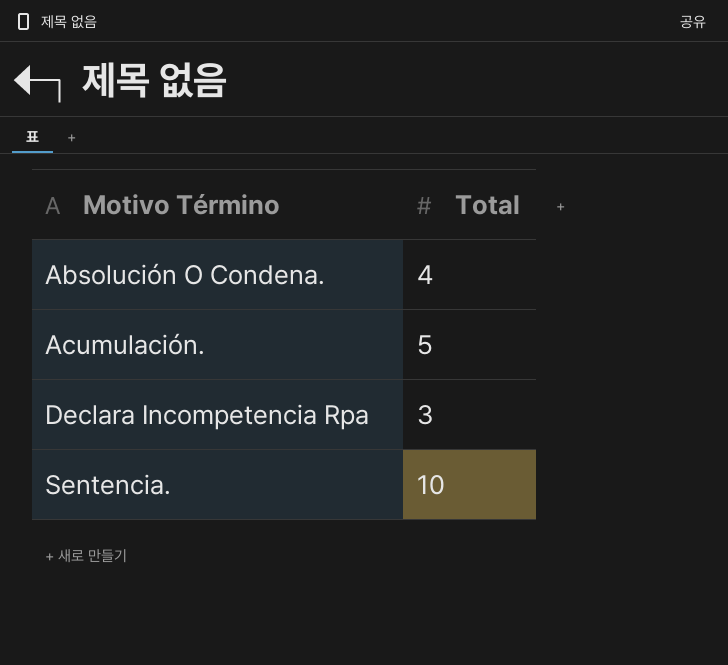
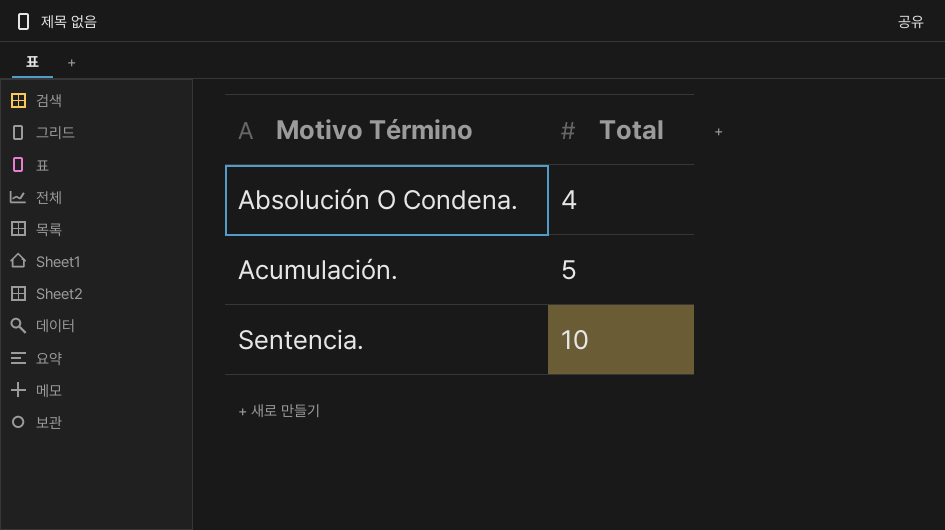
row Declara Incompetencia Rpa: 3 -> none

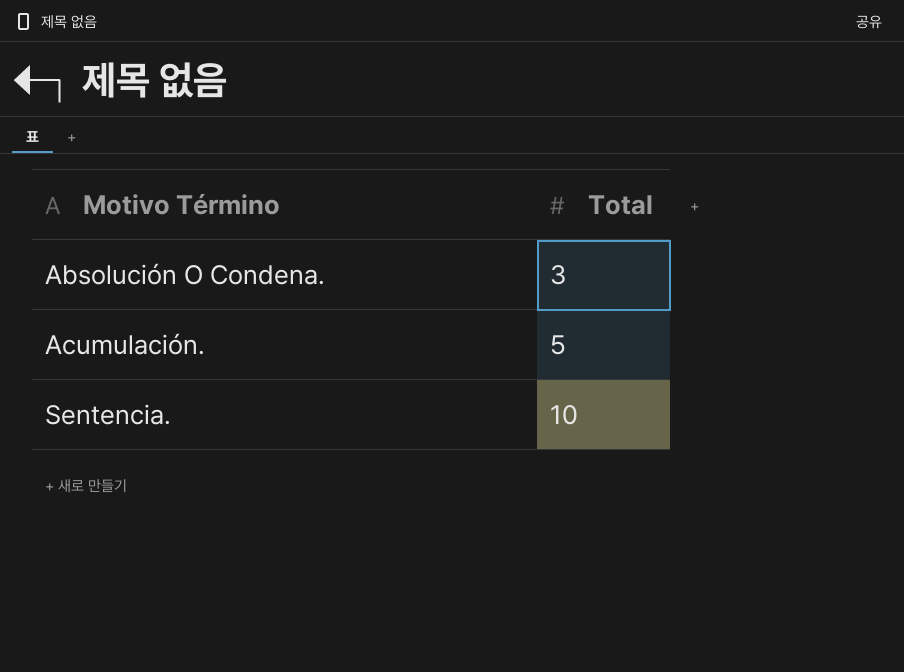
Absolución O Condena. | Total: 4 -> 3

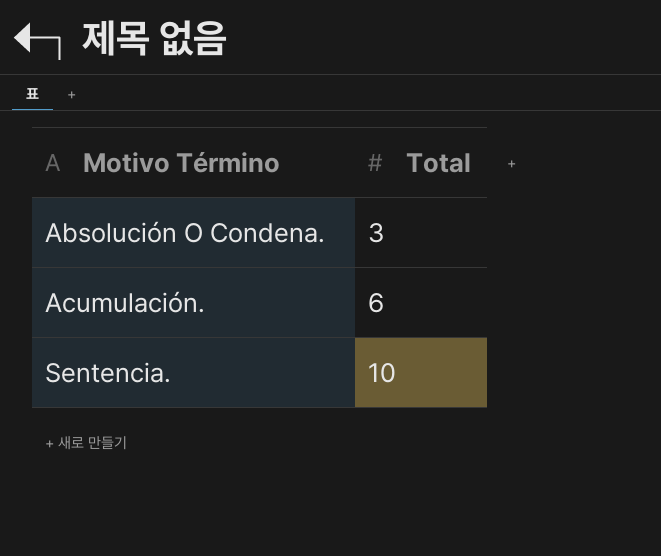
Acumulación. | Total: 5 -> 6

